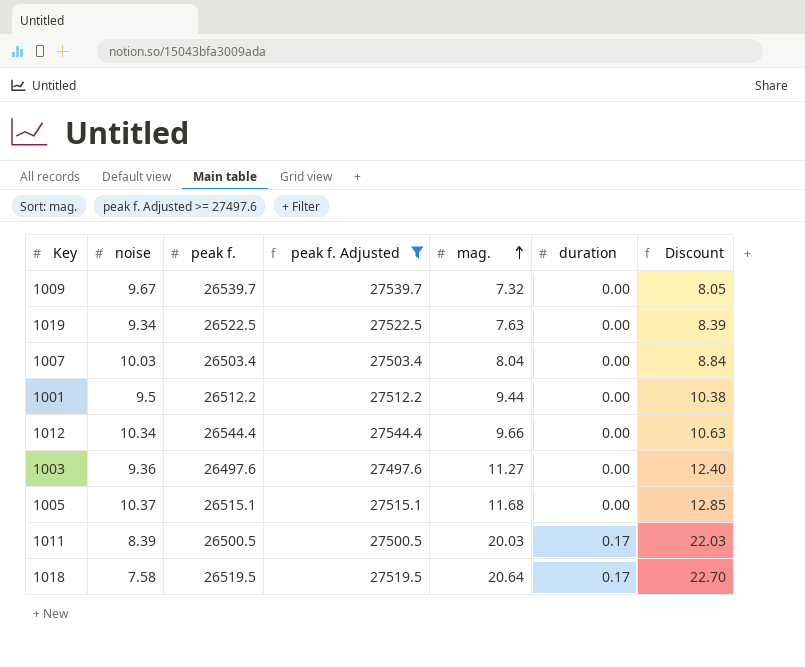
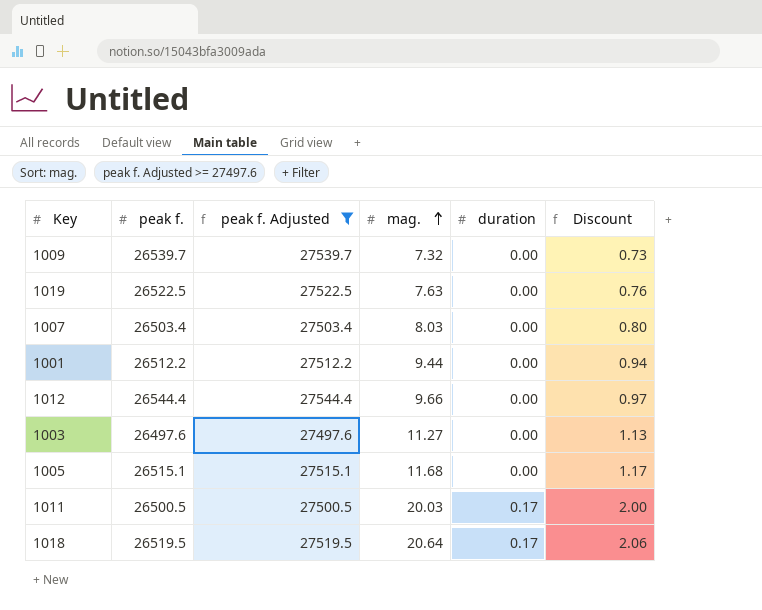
column noise | position: 2 -> none
column Discount | formula: [mag.] * 1.1 -> [mag.] * 0.1
1007 | mag.: 8.04 -> 8.03

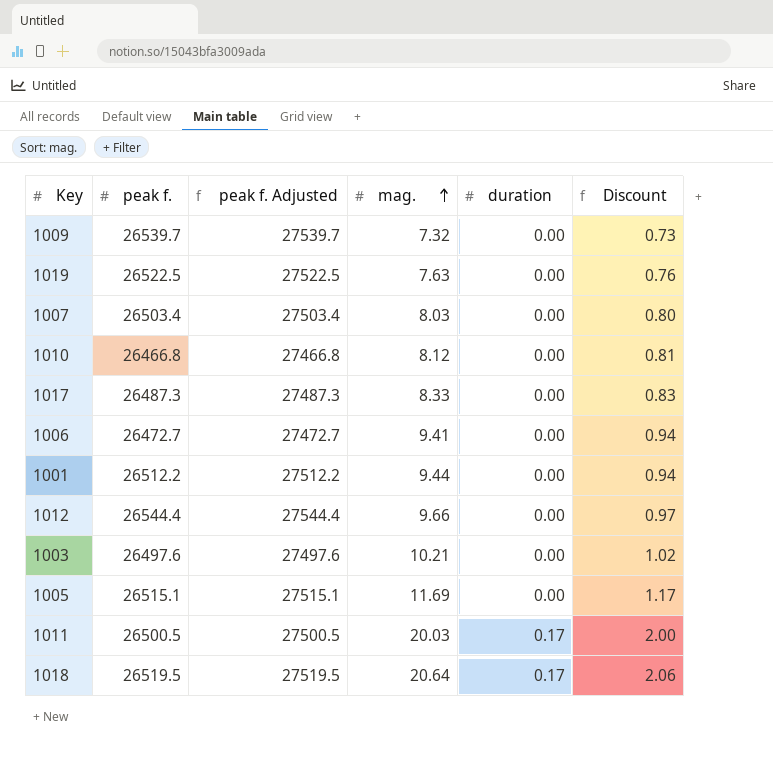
filter: peak f. Adjusted >= 27497.6 -> none
1003 | mag.: 11.27 -> 10.21
1003 | Discount: 1.13 -> 1.02
1005 | mag.: 11.68 -> 11.69

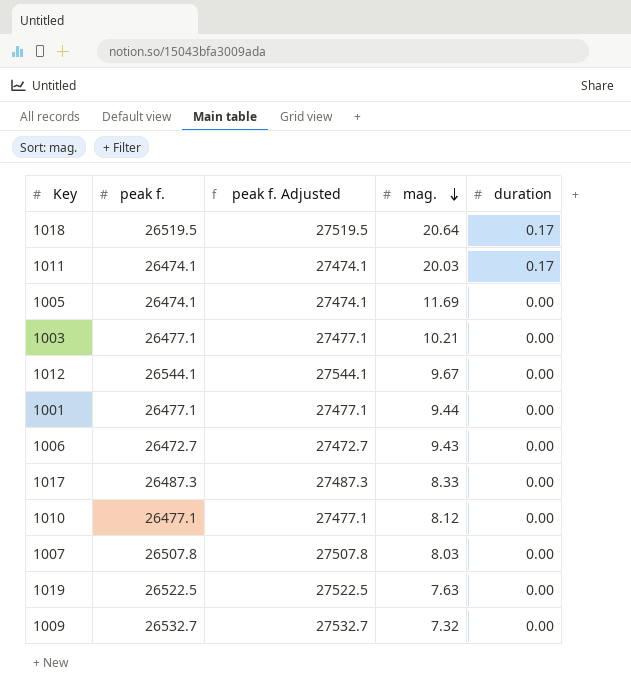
row order: mag. ascending -> mag. descending
column Discount | formula: [mag.] * 0.1 -> none
1011 | peak f.: 26500.5 -> 26474.1
1011 | peak f. Adjusted: 27500.5 -> 27474.1
1005 | peak f.: 26515.1 -> 26474.1
1005 | peak f. Adjusted: 27515.1 -> 27474.1
1003 | peak f.: 26497.6 -> 26477.1
1003 | peak f. Adjusted: 27497.6 -> 27477.1
1012 | peak f.: 26544.4 -> 26544.1
1012 | peak f. Adjusted: 27544.4 -> 27544.1
1012 | mag.: 9.66 -> 9.67
1001 | peak f.: 26512.2 -> 26477.1
1001 | peak f. Adjusted: 27512.2 -> 27477.1
1006 | mag.: 9.41 -> 9.43
1010 | peak f.: 26466.8 -> 26477.1
1010 | peak f. Adjusted: 27466.8 -> 27477.1
1007 | peak f.: 26503.4 -> 26507.8
1007 | peak f. Adjusted: 27503.4 -> 27507.8
1009 | peak f.: 26539.7 -> 26532.7
1009 | peak f. Adjusted: 27539.7 -> 27532.7

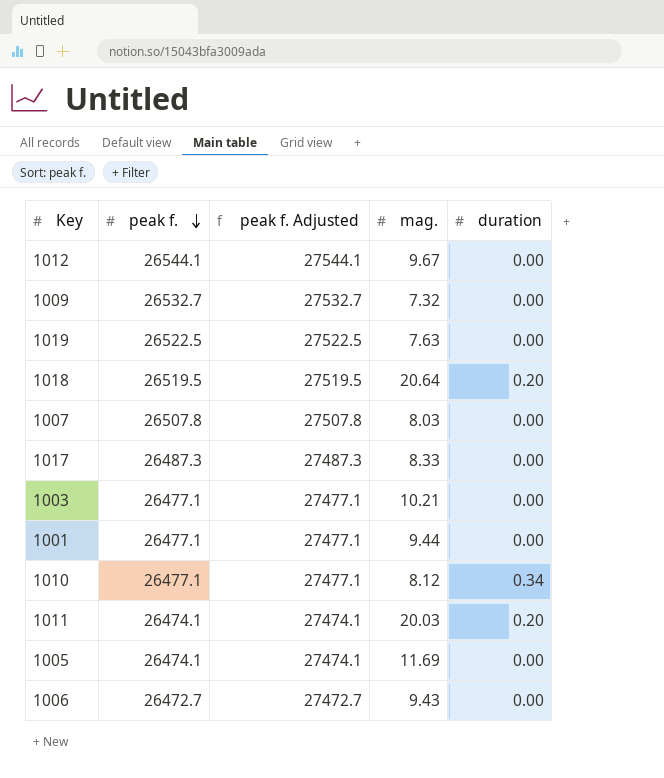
row order: mag. descending -> peak f. descending
1018 | duration: 0.17 -> 0.20
1010 | duration: 0.00 -> 0.34
1011 | duration: 0.17 -> 0.20

